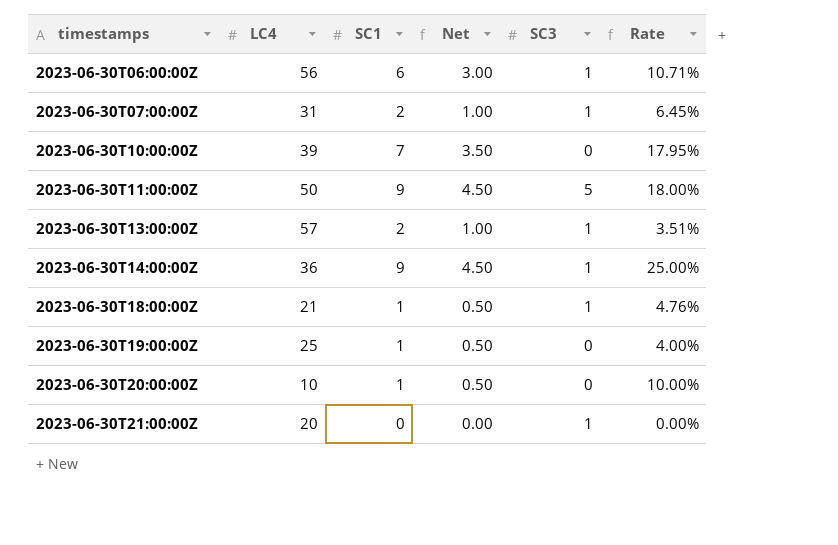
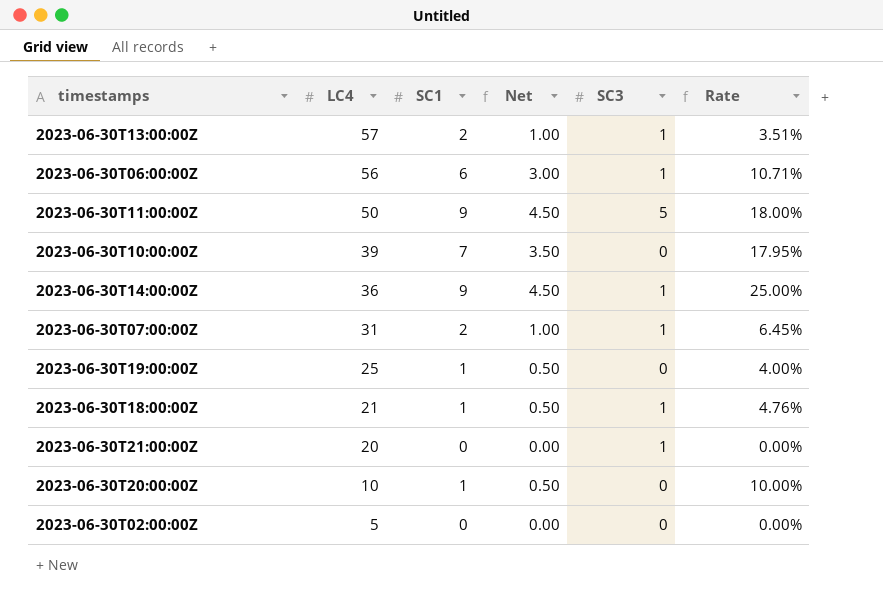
row order: timestamps ascending -> LC4 descending
row 2023-06-30T02:00:00Z: none -> 5 | 0 | 0.00 | 0 | 0.00%

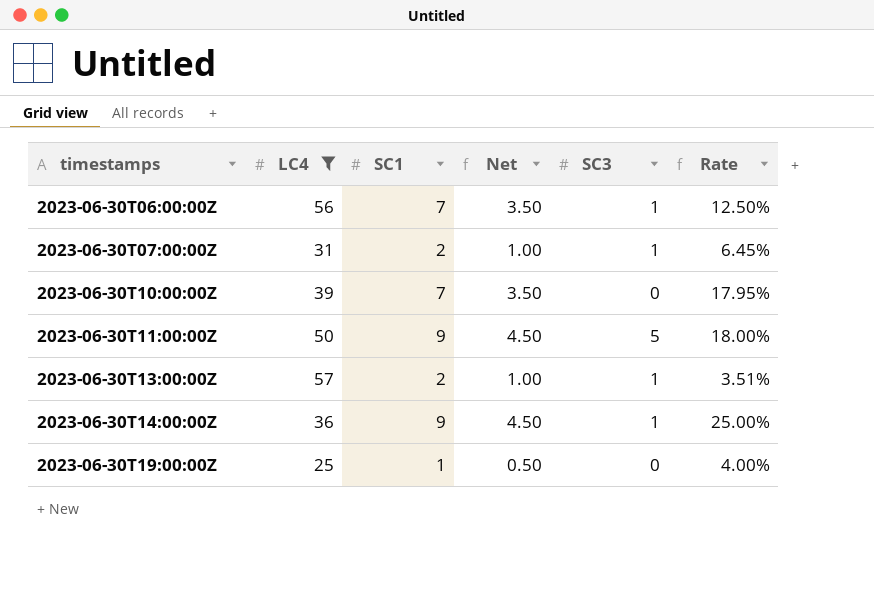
filter: none -> LC4 >= 25
row order: LC4 descending -> timestamps ascending
2023-06-30T06:00:00Z | SC1: 6 -> 7
2023-06-30T06:00:00Z | Net: 3.00 -> 3.50
2023-06-30T06:00:00Z | Rate: 10.71% -> 12.50%

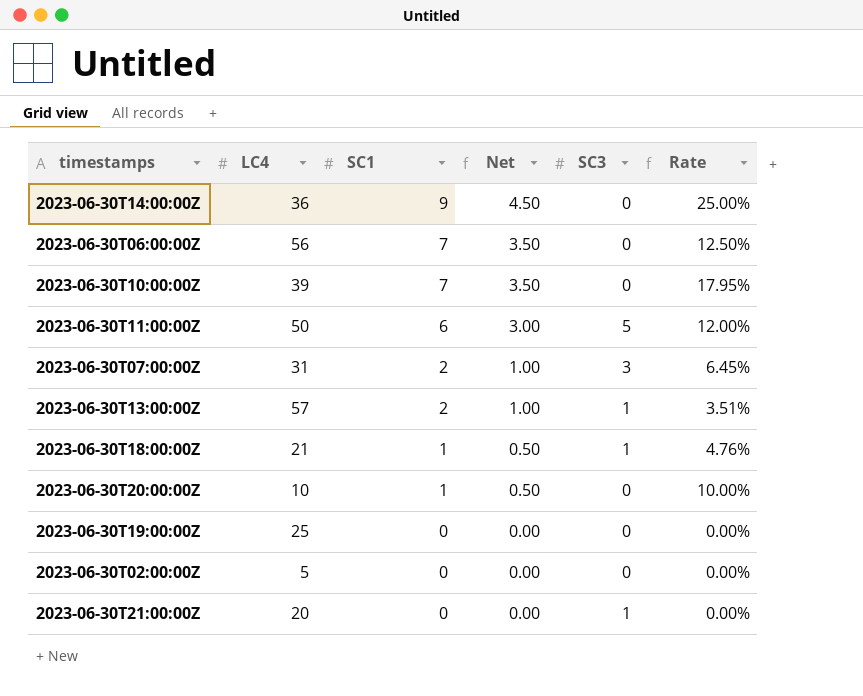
filter: LC4 >= 25 -> none
row order: timestamps ascending -> SC1 descending
2023-06-30T14:00:00Z | SC3: 1 -> 0
2023-06-30T06:00:00Z | SC3: 1 -> 0
2023-06-30T11:00:00Z | SC1: 9 -> 6
2023-06-30T11:00:00Z | Net: 4.50 -> 3.00
2023-06-30T11:00:00Z | Rate: 18.00% -> 12.00%
2023-06-30T07:00:00Z | SC3: 1 -> 3
2023-06-30T19:00:00Z | SC1: 1 -> 0
2023-06-30T19:00:00Z | Net: 0.50 -> 0.00
2023-06-30T19:00:00Z | Rate: 4.00% -> 0.00%

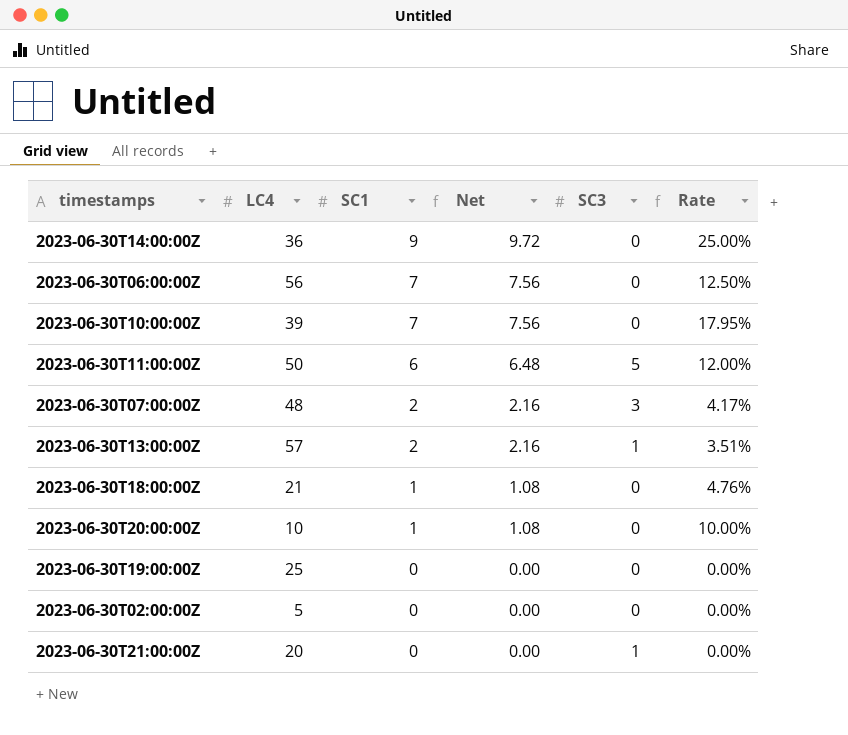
column Net | formula: [SC1] * 0.5 -> [SC1] * 1.08
2023-06-30T07:00:00Z | LC4: 31 -> 48
2023-06-30T07:00:00Z | Rate: 6.45% -> 4.17%
2023-06-30T18:00:00Z | SC3: 1 -> 0

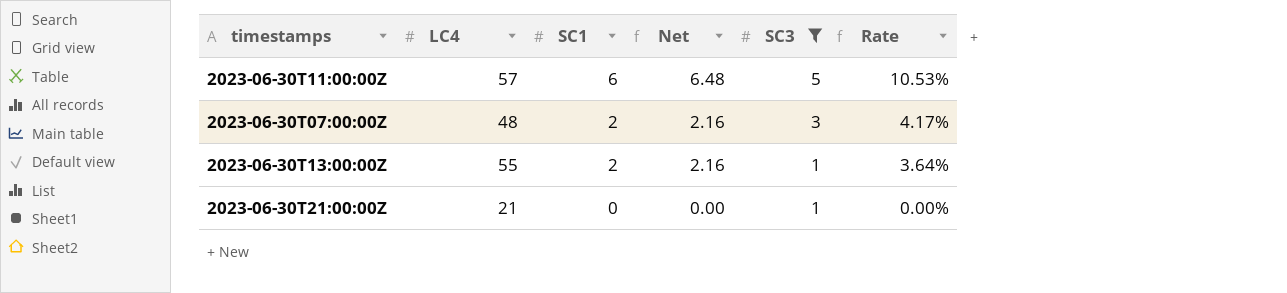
filter: none -> SC3 != 0
2023-06-30T11:00:00Z | LC4: 50 -> 57
2023-06-30T11:00:00Z | Rate: 12.00% -> 10.53%
2023-06-30T13:00:00Z | LC4: 57 -> 55
2023-06-30T13:00:00Z | Rate: 3.51% -> 3.64%
2023-06-30T21:00:00Z | LC4: 20 -> 21

